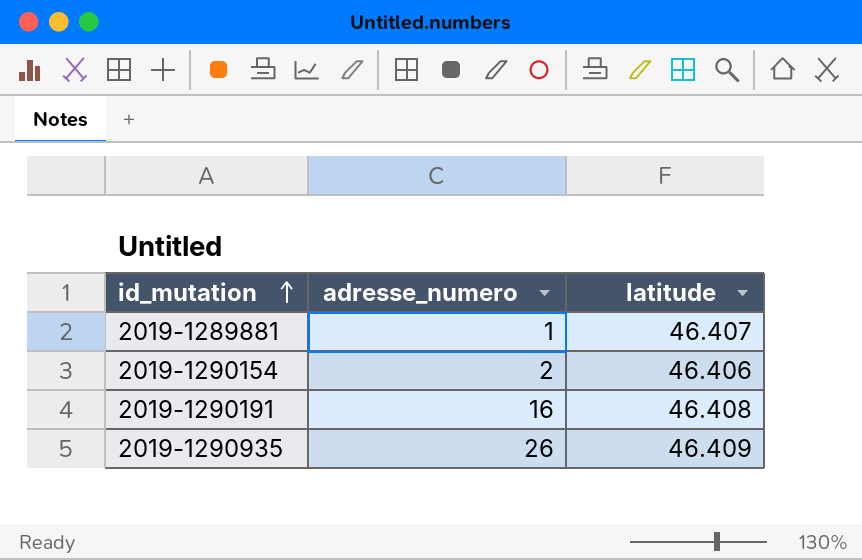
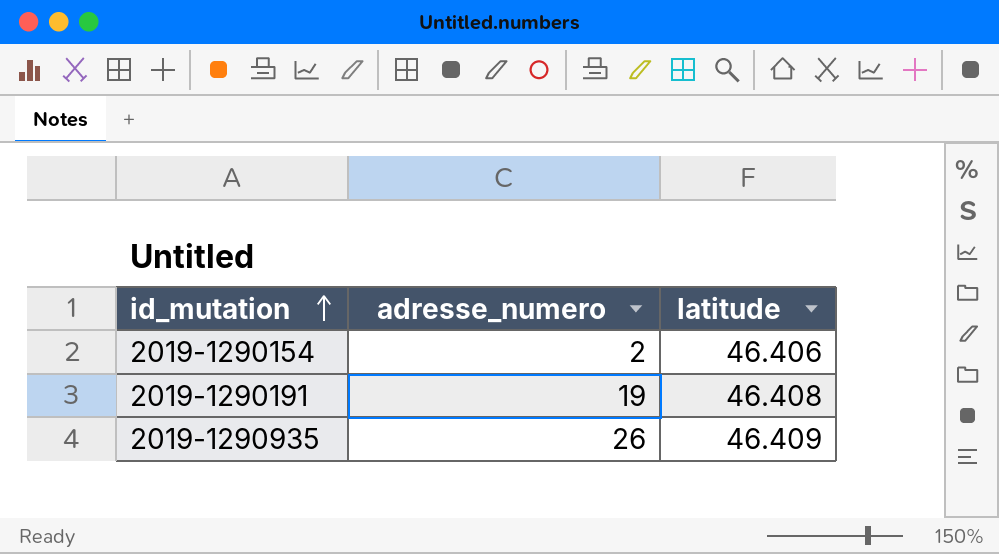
row 2019-1289881: 1 | 46.407 -> none
2019-1290191 | adresse_numero: 16 -> 19

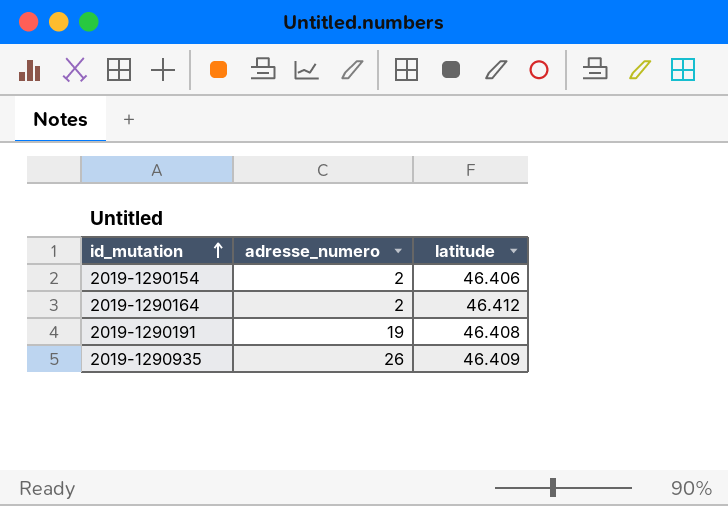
row 2019-1290164: none -> 2 | 46.412

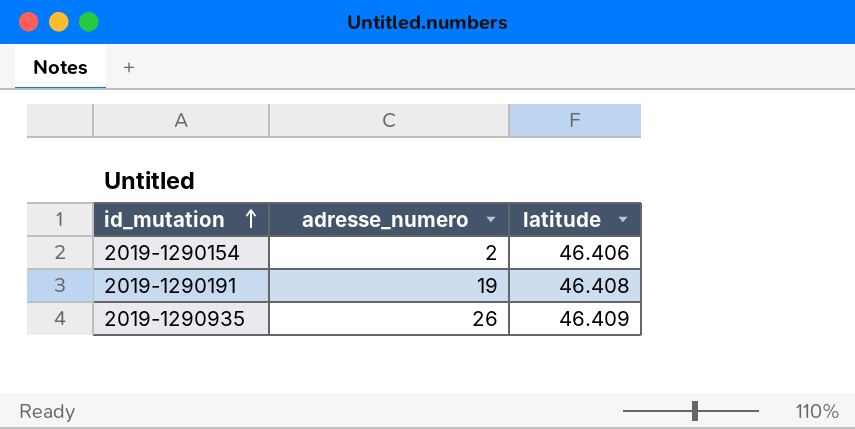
row 2019-1290164: 2 | 46.412 -> none

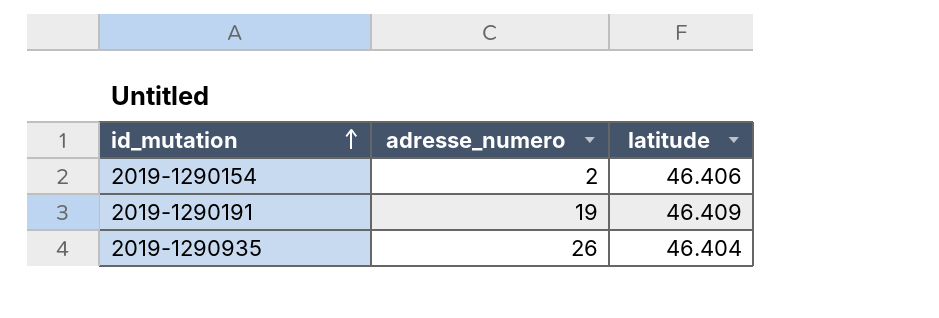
2019-1290191 | latitude: 46.408 -> 46.409
2019-1290935 | latitude: 46.409 -> 46.404

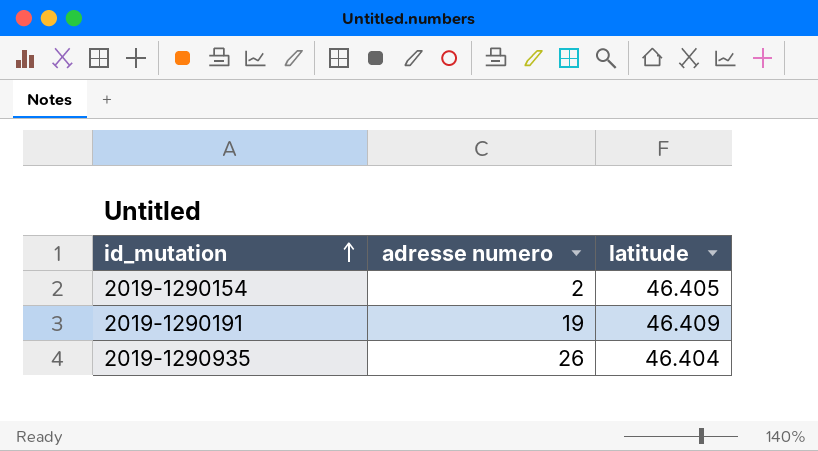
column name: adresse_numero -> adresse numero
2019-1290154 | latitude: 46.406 -> 46.405

